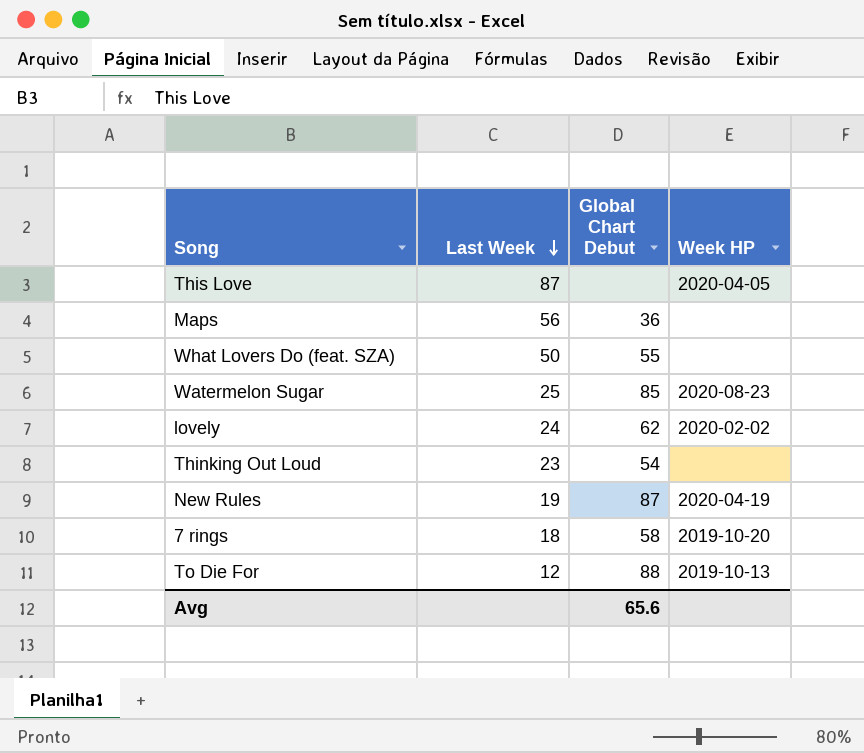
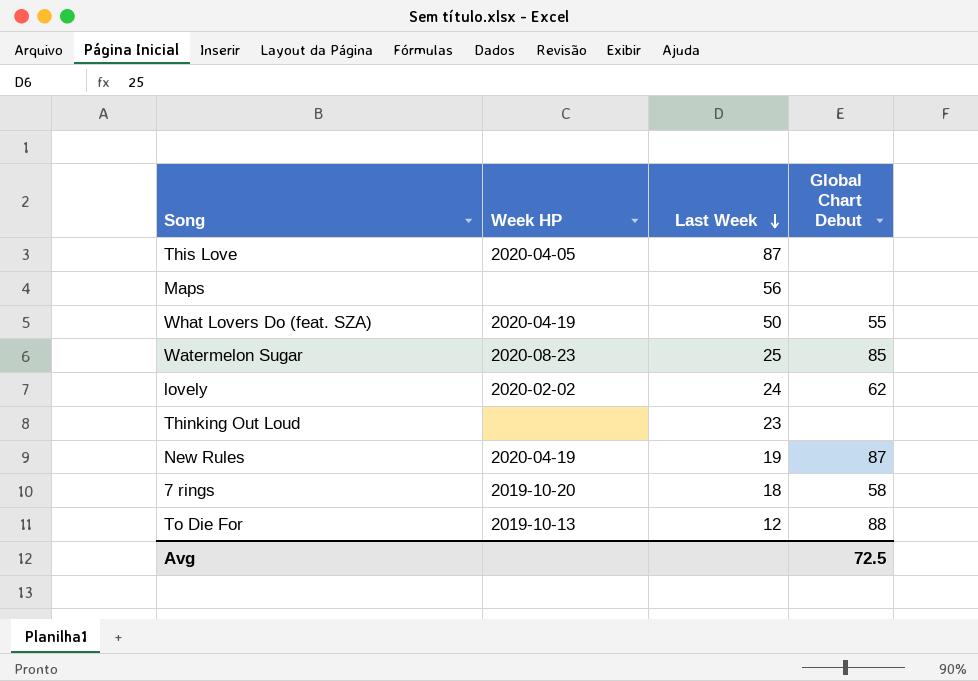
column Week HP | position: 4 -> 2
Maps | Global Chart Debut: 36 -> none
What Lovers Do (feat. SZA) | Week HP: none -> 2020-04-19
Thinking Out Loud | Global Chart Debut: 54 -> none
Avg | Global Chart Debut: 65.6 -> 72.5

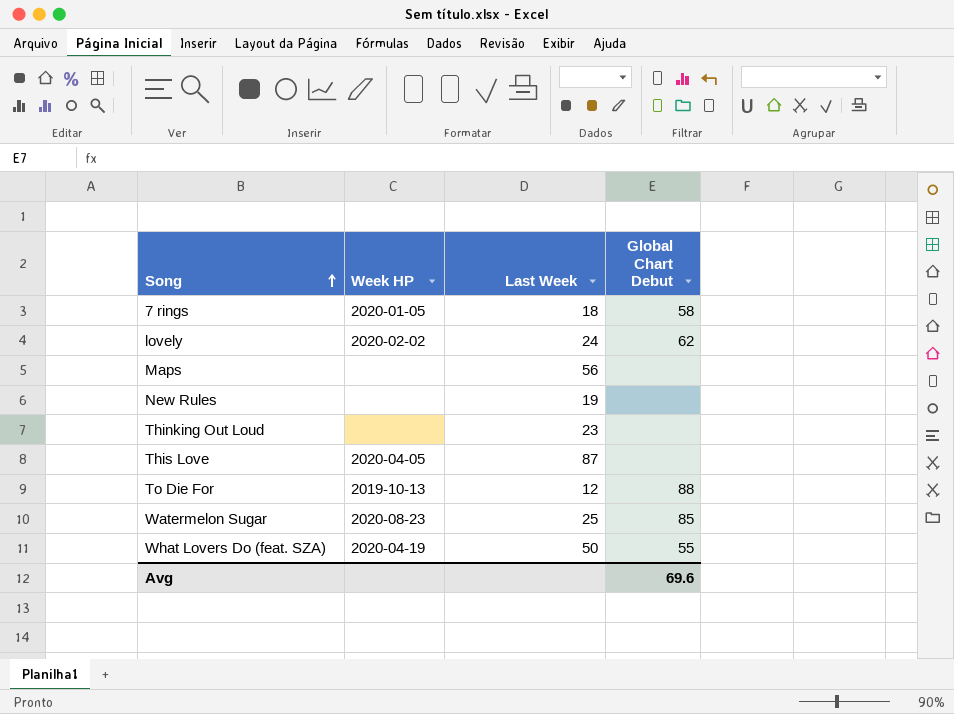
row order: Last Week descending -> Song ascending
7 rings | Week HP: 2019-10-20 -> 2020-01-05
New Rules | Week HP: 2020-04-19 -> none
New Rules | Global Chart Debut: 87 -> none
Avg | Global Chart Debut: 72.5 -> 69.6

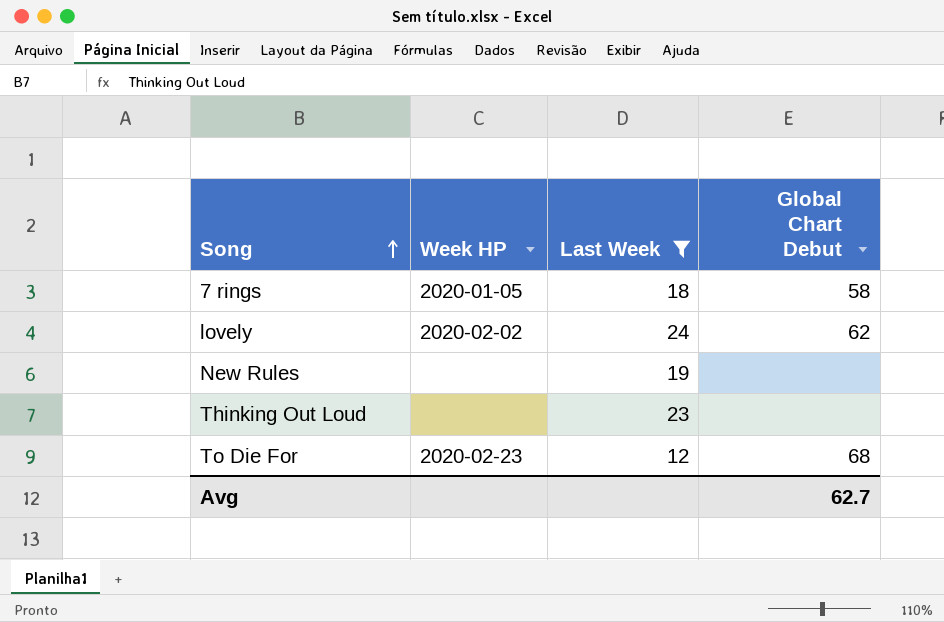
filter: none -> Last Week <= 24
To Die For | Week HP: 2019-10-13 -> 2020-02-23
To Die For | Global Chart Debut: 88 -> 68
Avg | Global Chart Debut: 69.6 -> 62.7

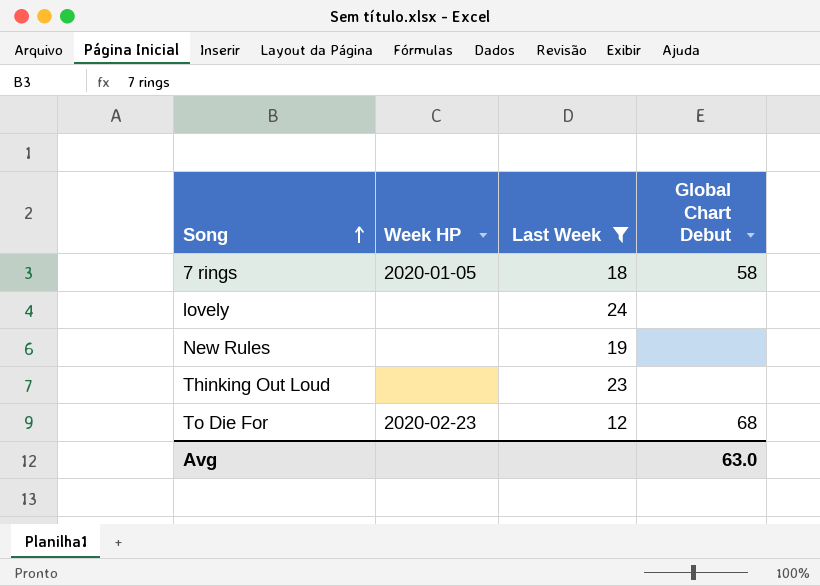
lovely | Week HP: 2020-02-02 -> none
lovely | Global Chart Debut: 62 -> none
Avg | Global Chart Debut: 62.7 -> 63.0

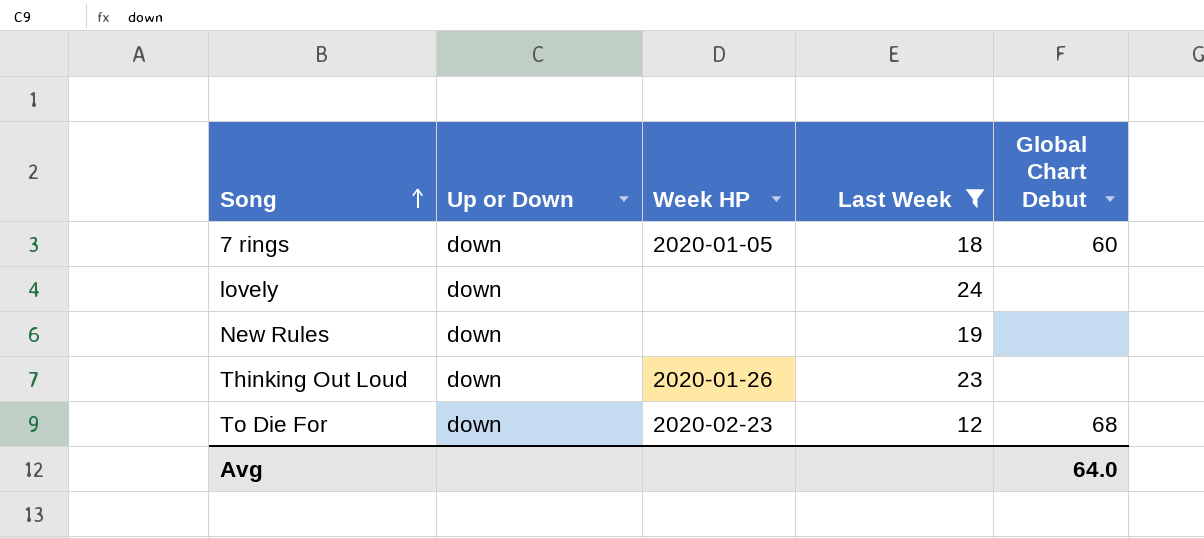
column Up or Down | position: none -> 2
7 rings | Global Chart Debut: 58 -> 60
Thinking Out Loud | Week HP: none -> 2020-01-26
Avg | Global Chart Debut: 63.0 -> 64.0

